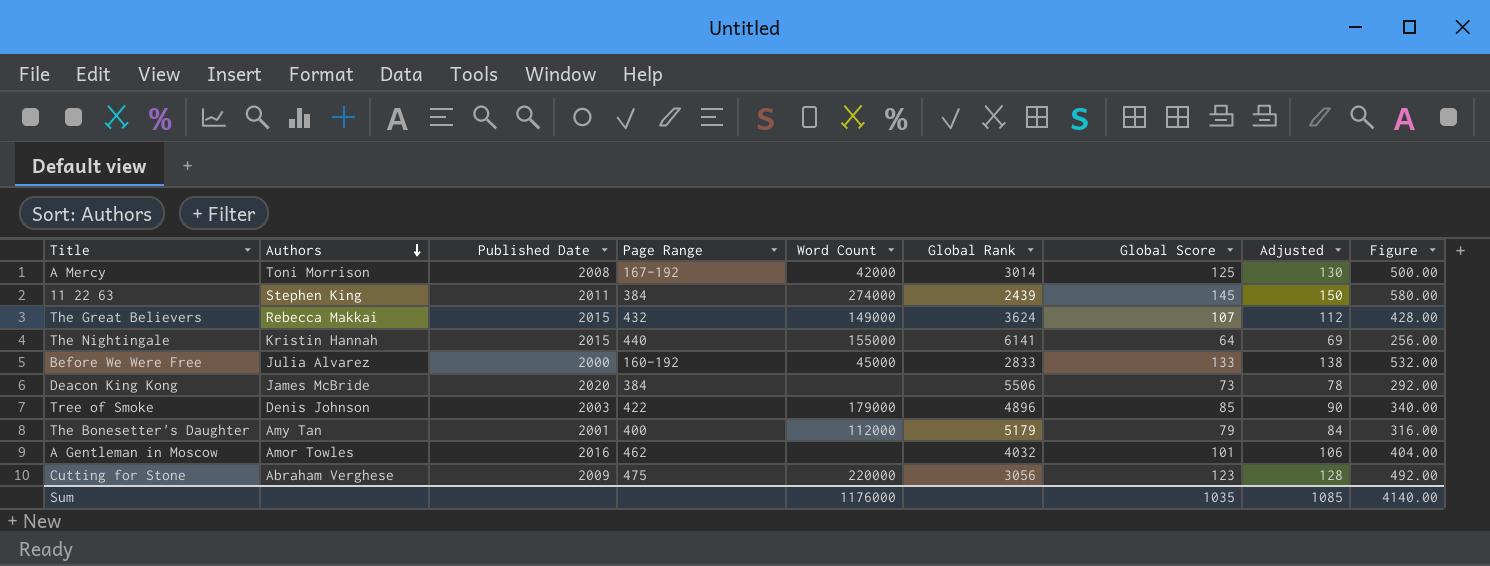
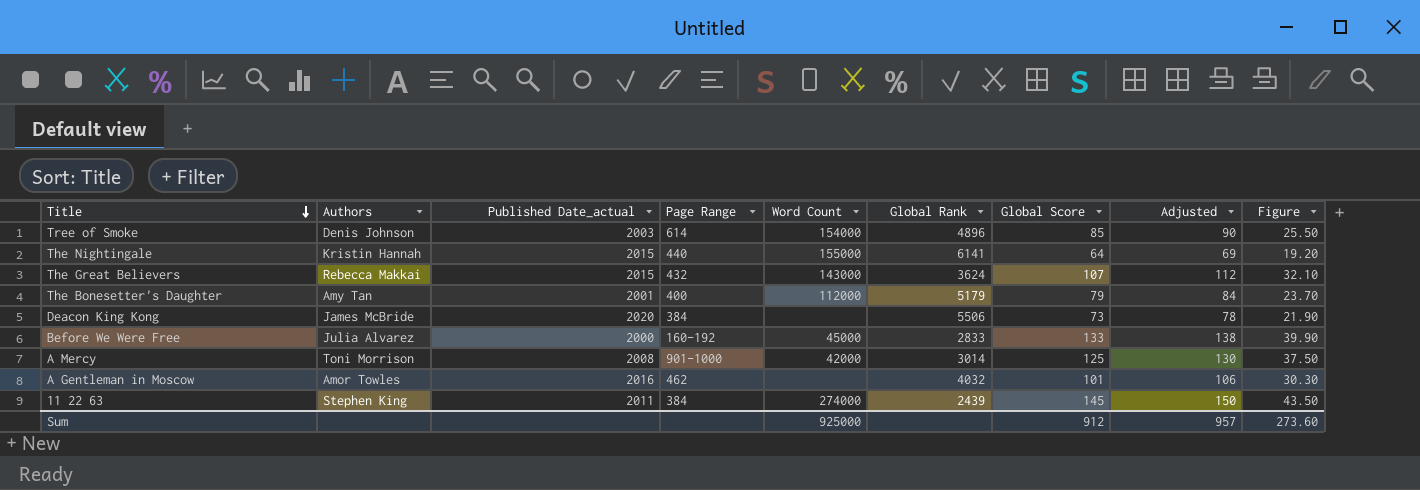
row order: Authors descending -> Title descending
column name: Published Date -> Published Date_actual
column Figure | formula: [Global Score] * 4 -> [Global Score] * 0.3
row Cutting for Stone: Abraham Verghese | 2009 | 475 | 220000 | 3056 | 123 | 128 | 492.00 -> none
Tree of Smoke | Page Range: 422 -> 614
Tree of Smoke | Word Count: 179000 -> 154000
The Great Believers | Word Count: 149000 -> 143000
A Mercy | Page Range: 167-192 -> 901-1000
Sum | Word Count: 1176000 -> 925000
Sum | Global Score: 1035 -> 912
Sum | Adjusted: 1085 -> 957
Sum | Figure: 4140.00 -> 273.60

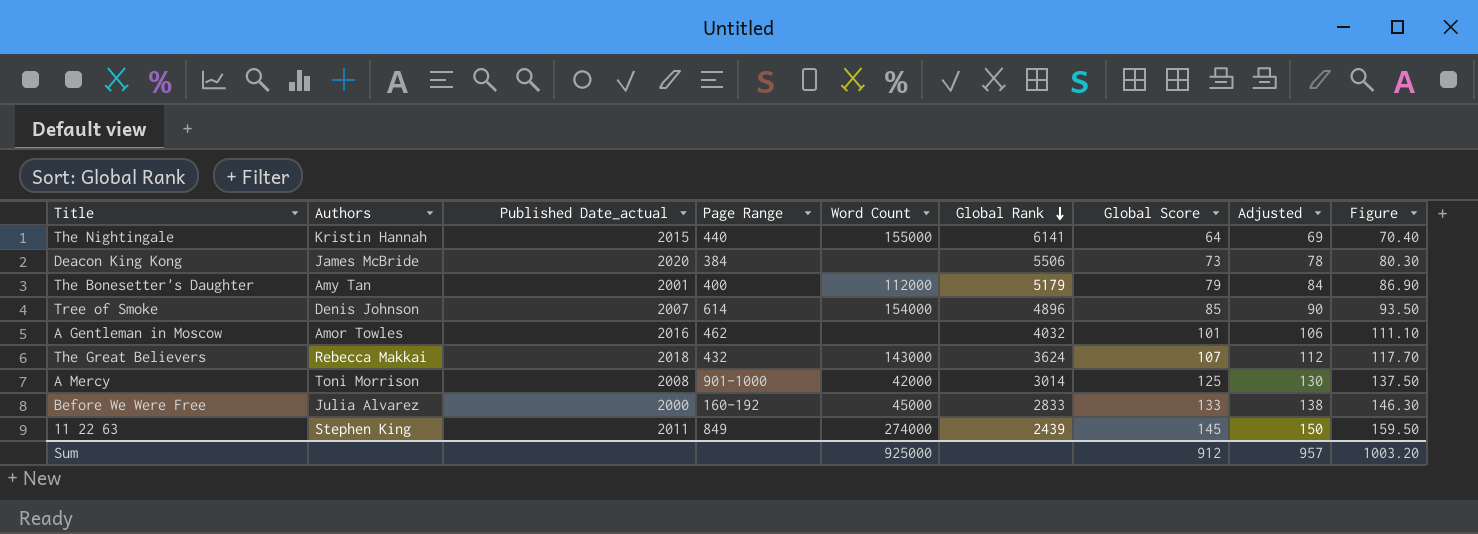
row order: Title descending -> Global Rank descending
column Figure | formula: [Global Score] * 0.3 -> [Global Score] * 1.1
Tree of Smoke | Published Date_actual: 2003 -> 2007
The Great Believers | Published Date_actual: 2015 -> 2018
11 22 63 | Page Range: 384 -> 849
Sum | Figure: 273.60 -> 1003.20

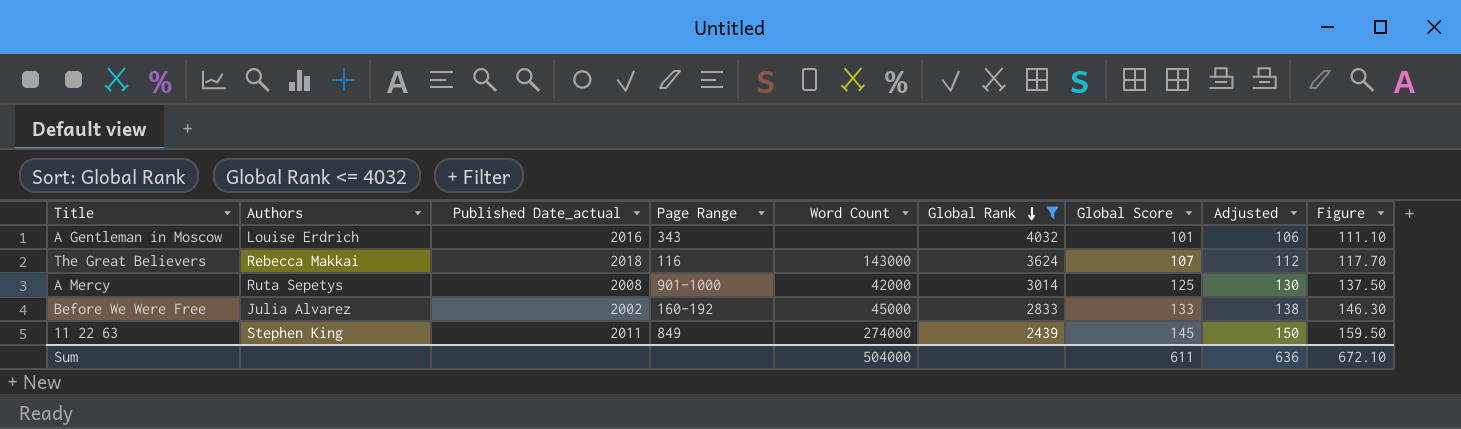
filter: none -> Global Rank <= 4032
A Gentleman in Moscow | Authors: Amor Towles -> Louise Erdrich
A Gentleman in Moscow | Page Range: 462 -> 343
The Great Believers | Page Range: 432 -> 116
A Mercy | Authors: Toni Morrison -> Ruta Sepetys
Before We Were Free | Published Date_actual: 2000 -> 2002
Sum | Word Count: 925000 -> 504000
Sum | Global Score: 912 -> 611
Sum | Adjusted: 957 -> 636
Sum | Figure: 1003.20 -> 672.10

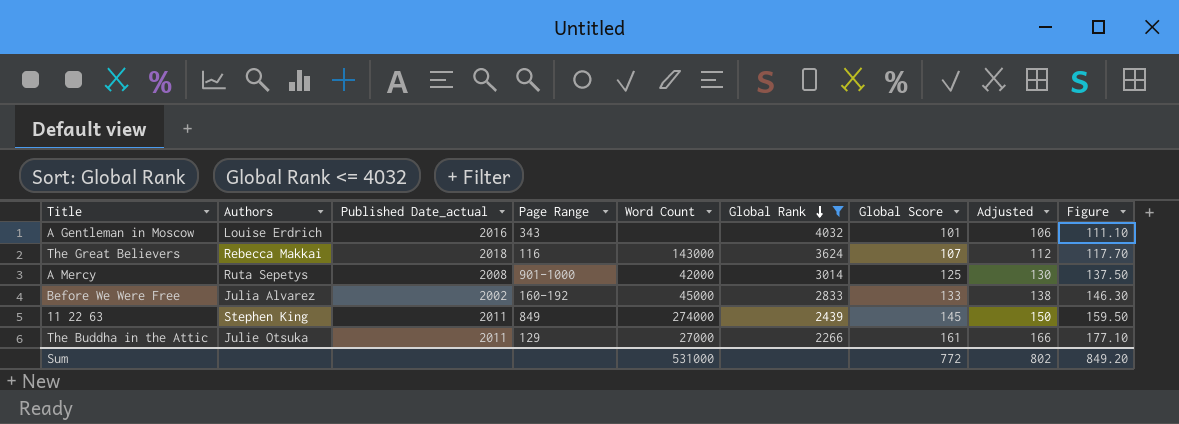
row The Buddha in the Attic: none -> Julie Otsuka | 2011 | 129 | 27000 | 2266 | 161 | 166 | 177.10
Sum | Word Count: 504000 -> 531000
Sum | Global Score: 611 -> 772
Sum | Adjusted: 636 -> 802
Sum | Figure: 672.10 -> 849.20

